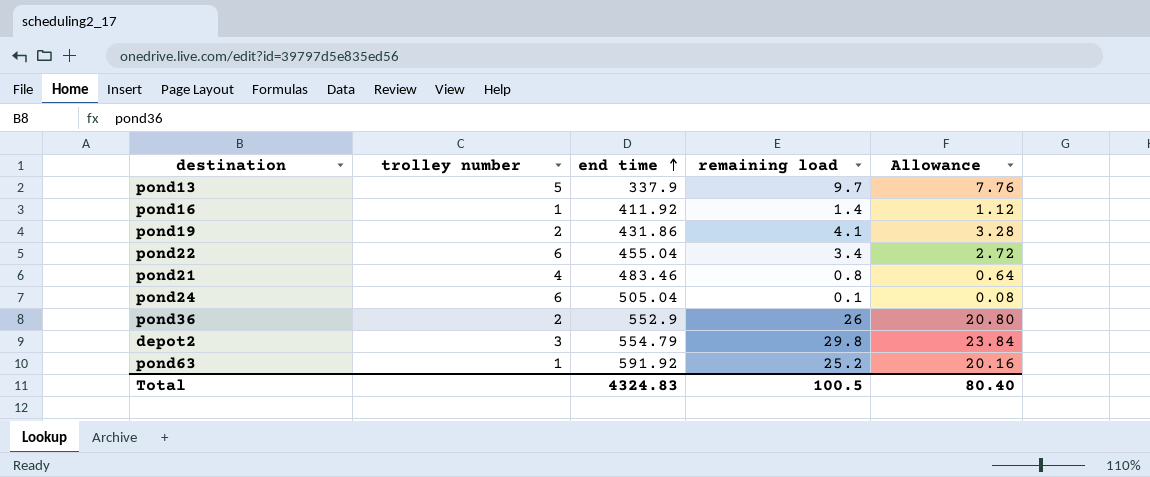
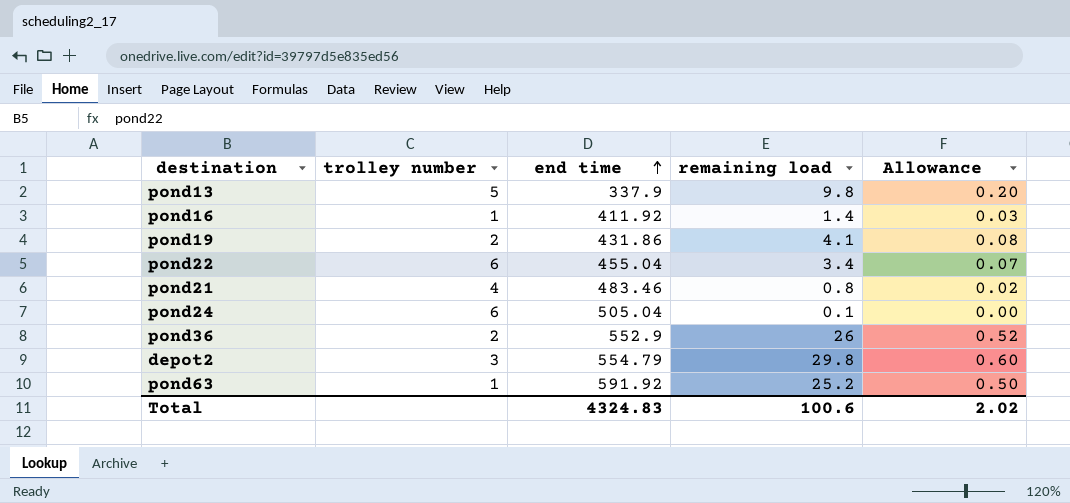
column Allowance | formula: [remaining load] * 0.8 -> [remaining load] * 0.02
pond13 | remaining load: 9.7 -> 9.8
Total | remaining load: 100.5 -> 100.6
Total | Allowance: 80.40 -> 2.02

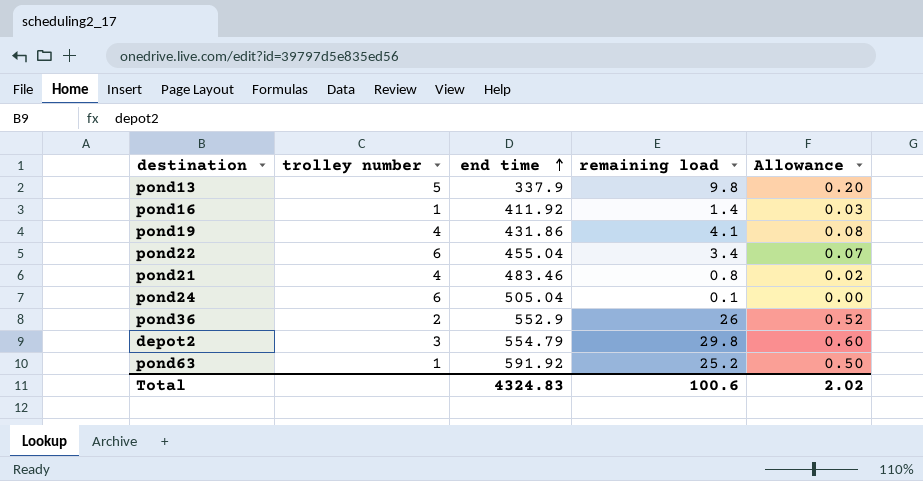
pond19 | trolley number: 2 -> 4

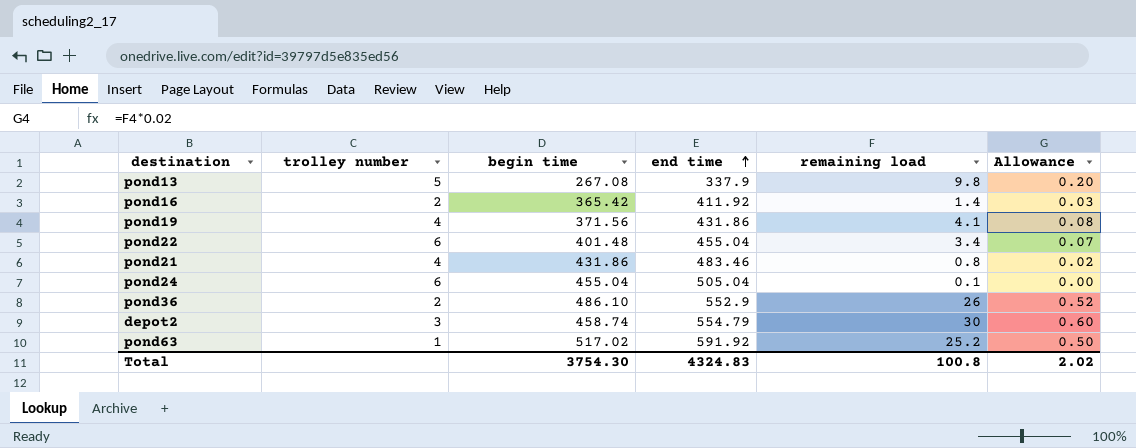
column begin time | position: none -> 3
pond16 | trolley number: 1 -> 2
depot2 | remaining load: 29.8 -> 30
Total | remaining load: 100.6 -> 100.8

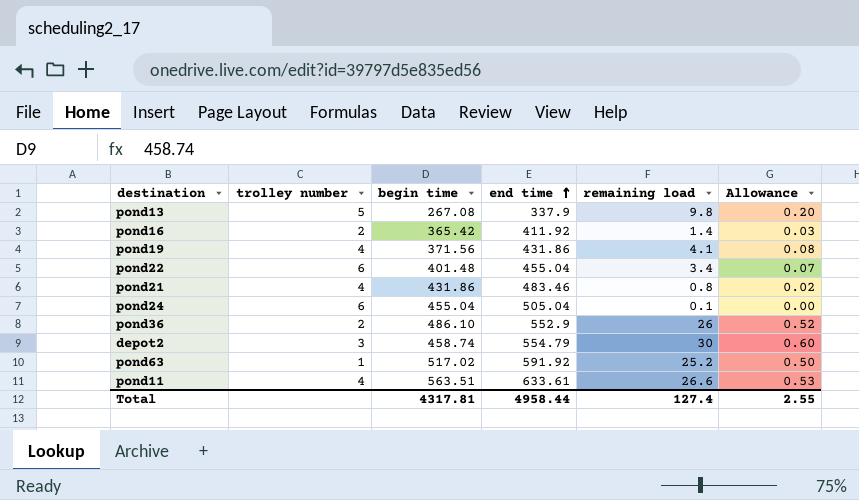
row pond11: none -> 4 | 563.51 | 633.61 | 26.6 | 0.53
Total | begin time: 3754.30 -> 4317.81
Total | end time: 4324.83 -> 4958.44
Total | remaining load: 100.8 -> 127.4
Total | Allowance: 2.02 -> 2.55

